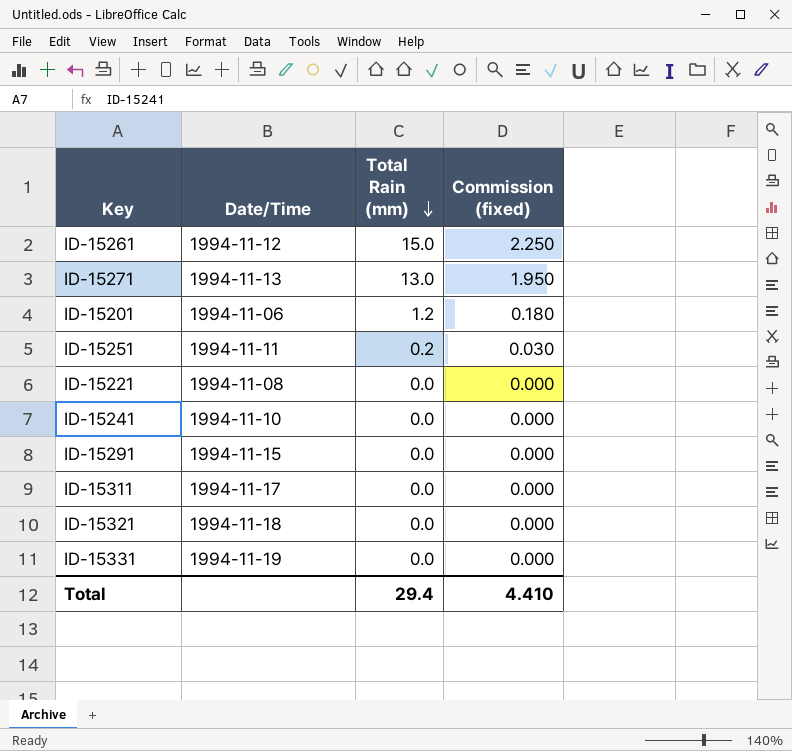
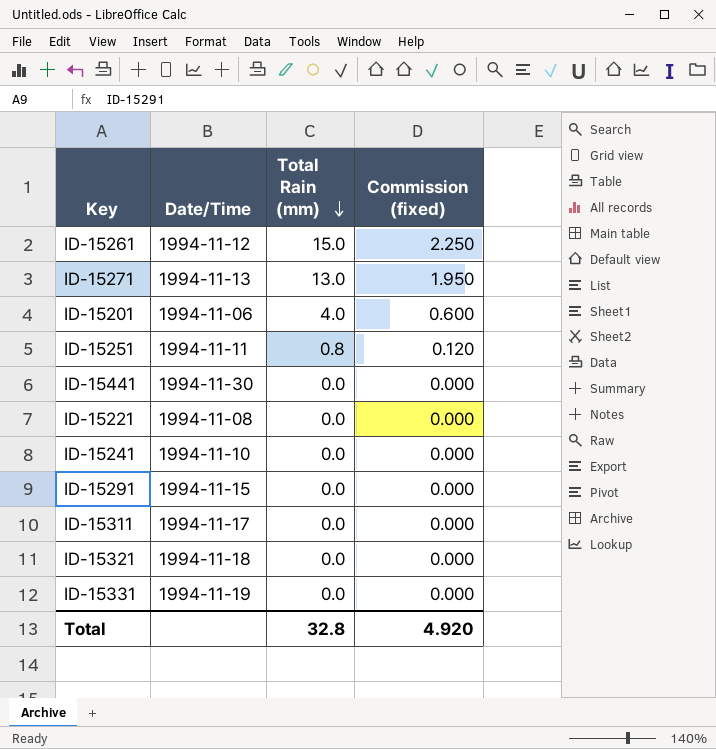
ID-15201 | Total Rain (mm): 1.2 -> 4.0
ID-15201 | Commission (fixed): 0.180 -> 0.600
ID-15251 | Total Rain (mm): 0.2 -> 0.8
ID-15251 | Commission (fixed): 0.030 -> 0.120
row ID-15441: none -> 1994-11-30 | 0.0 | 0.000
Total | Total Rain (mm): 29.4 -> 32.8
Total | Commission (fixed): 4.410 -> 4.920

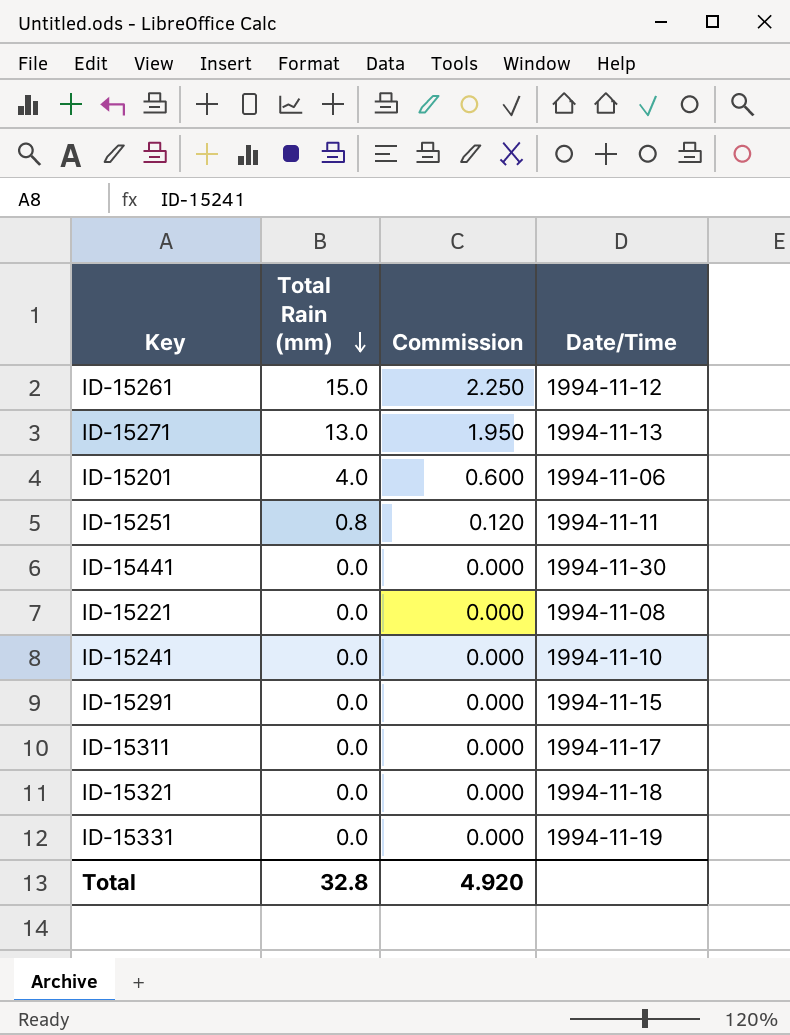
column name: Commission (fixed) -> Commission
column Date/Time | position: 2 -> 4

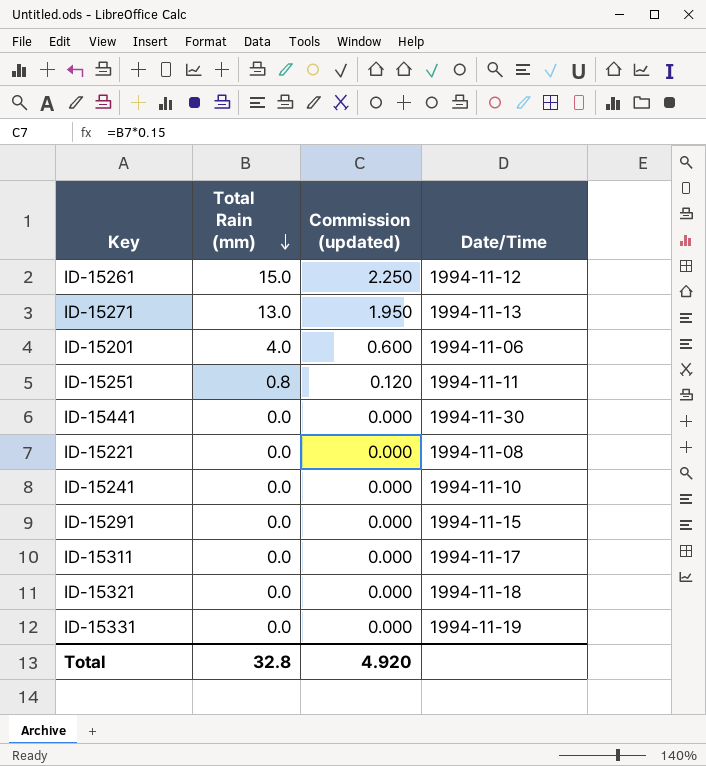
column name: Commission -> Commission (updated)

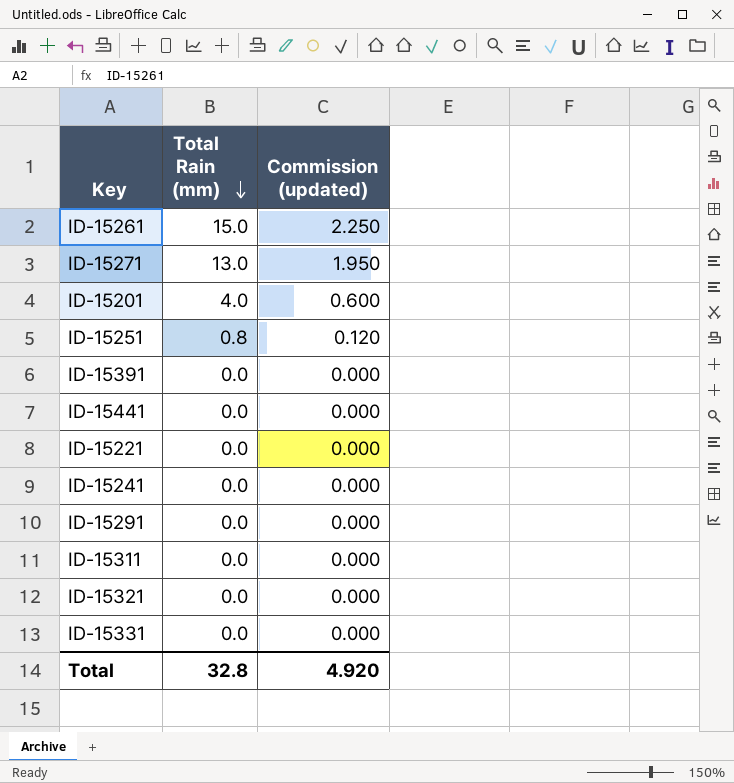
column Date/Time | position: 4 -> none
row ID-15391: none -> 0.0 | 0.000

